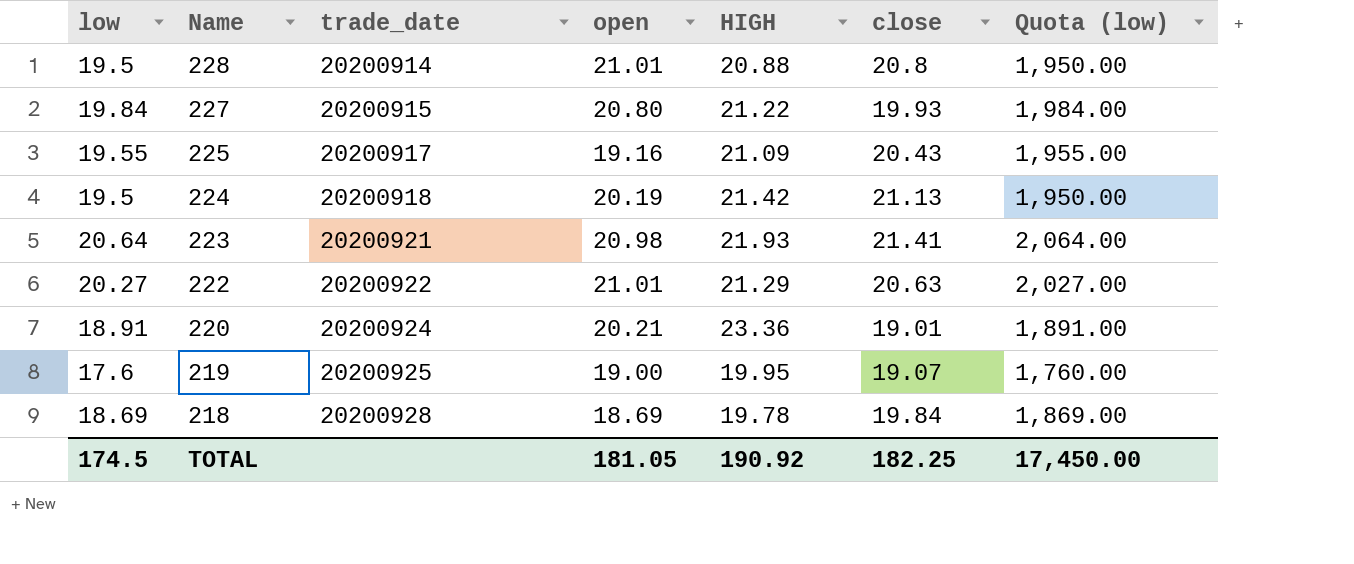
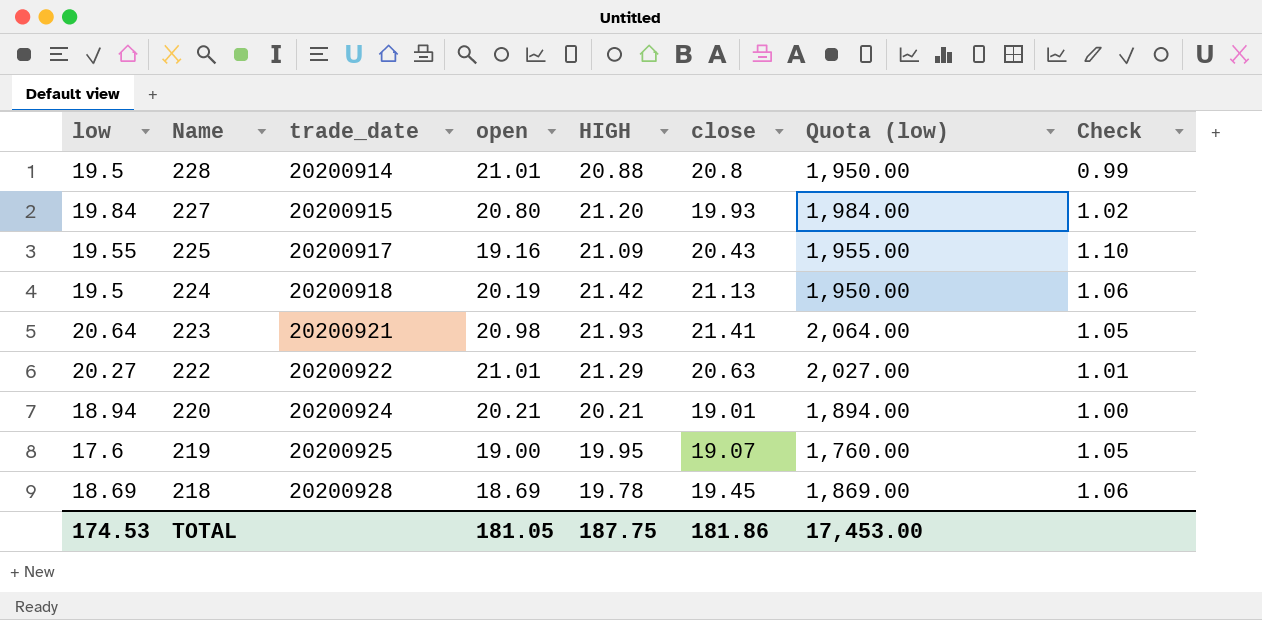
column Check | formula: none -> [HIGH] / [open]
227 | HIGH: 21.22 -> 21.20
220 | low: 18.91 -> 18.94
220 | HIGH: 23.36 -> 20.21
220 | Quota (low): 1,891.00 -> 1,894.00
218 | close: 19.84 -> 19.45
TOTAL | low: 174.5 -> 174.53
TOTAL | HIGH: 190.92 -> 187.75
TOTAL | close: 182.25 -> 181.86
TOTAL | Quota (low): 17,450.00 -> 17,453.00

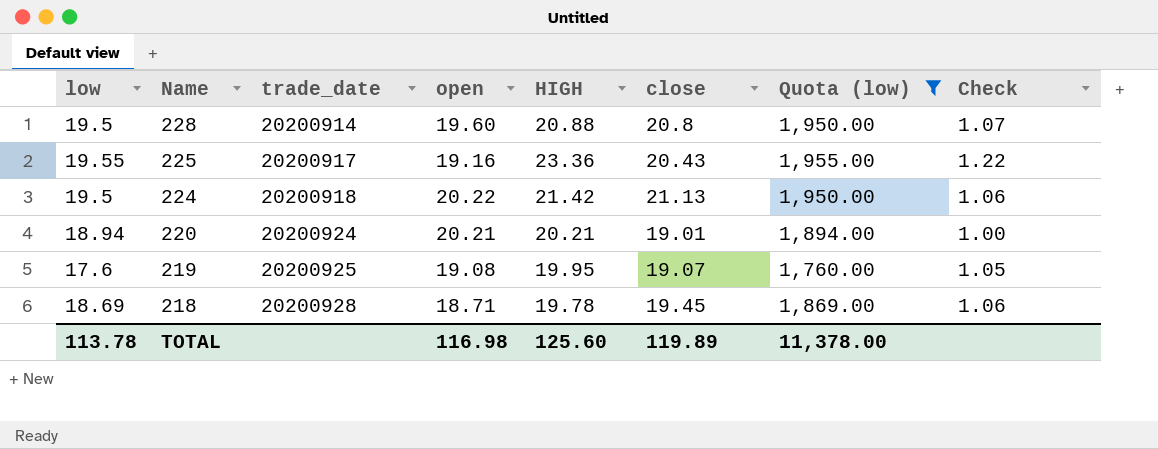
filter: none -> Quota (low) <= 1,955.00
228 | open: 21.01 -> 19.60
228 | Check: 0.99 -> 1.07
225 | HIGH: 21.09 -> 23.36
225 | Check: 1.10 -> 1.22
224 | open: 20.19 -> 20.22
219 | open: 19.00 -> 19.08
218 | open: 18.69 -> 18.71
TOTAL | low: 174.53 -> 113.78
TOTAL | open: 181.05 -> 116.98
TOTAL | HIGH: 187.75 -> 125.60
TOTAL | close: 181.86 -> 119.89
TOTAL | Quota (low): 17,453.00 -> 11,378.00

